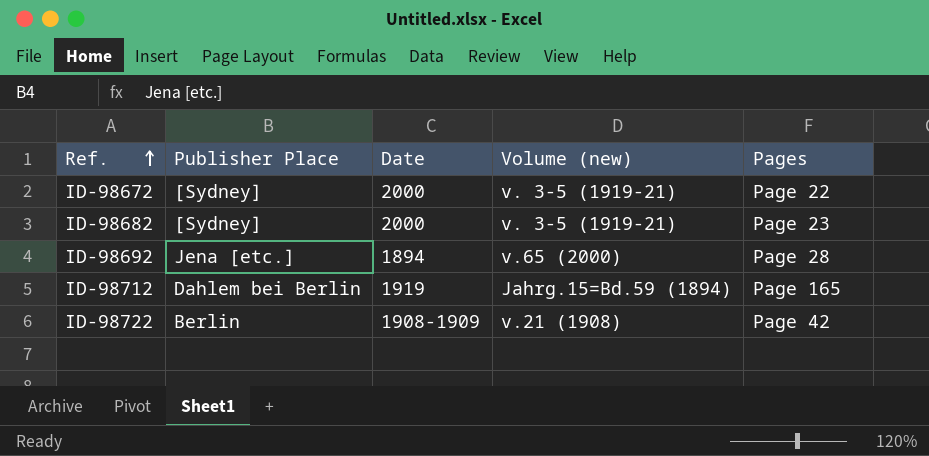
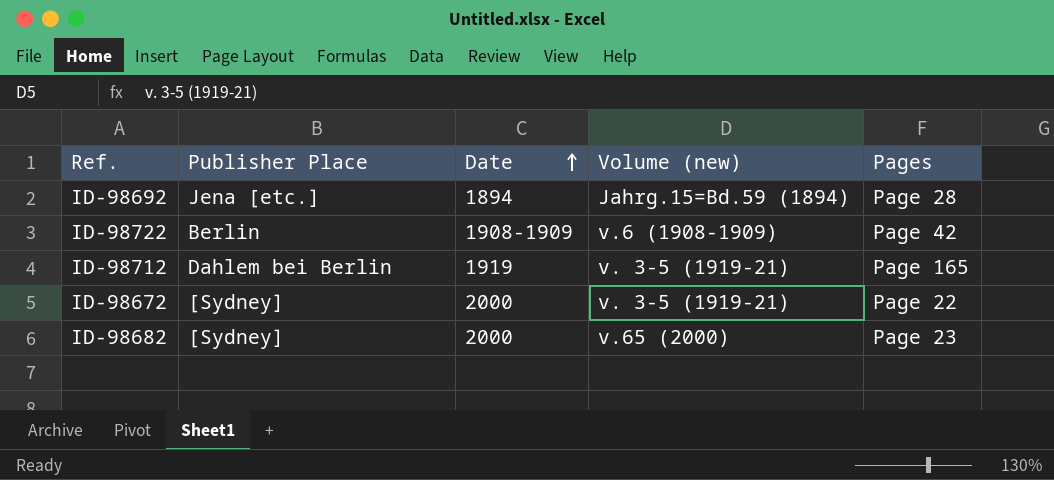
row order: Ref. ascending -> Date ascending
ID-98692 | Volume (new): v.65 (2000) -> Jahrg.15=Bd.59 (1894)
ID-98722 | Volume (new): v.21 (1908) -> v.6 (1908-1909)
ID-98712 | Volume (new): Jahrg.15=Bd.59 (1894) -> v. 3-5 (1919-21)
ID-98682 | Volume (new): v. 3-5 (1919-21) -> v.65 (2000)

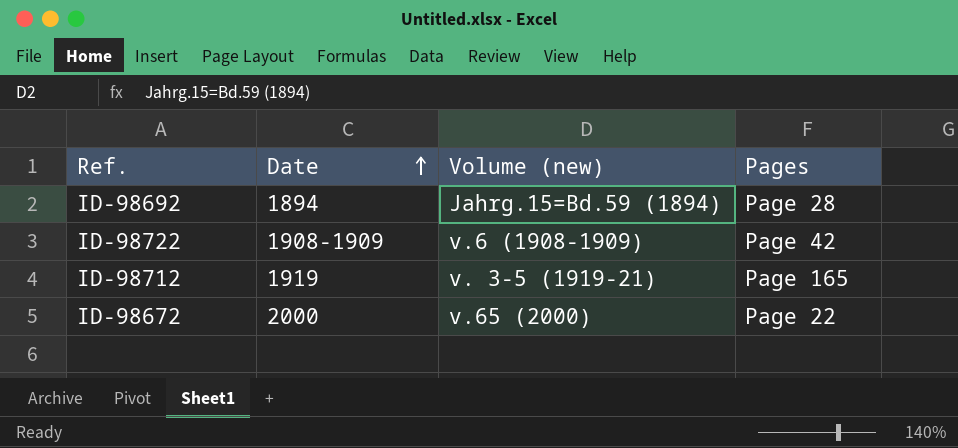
column Publisher Place | position: 2 -> none
row ID-98682: [Sydney] | 2000 | v.65 (2000) | Page 23 -> none
ID-98672 | Volume (new): v. 3-5 (1919-21) -> v.65 (2000)

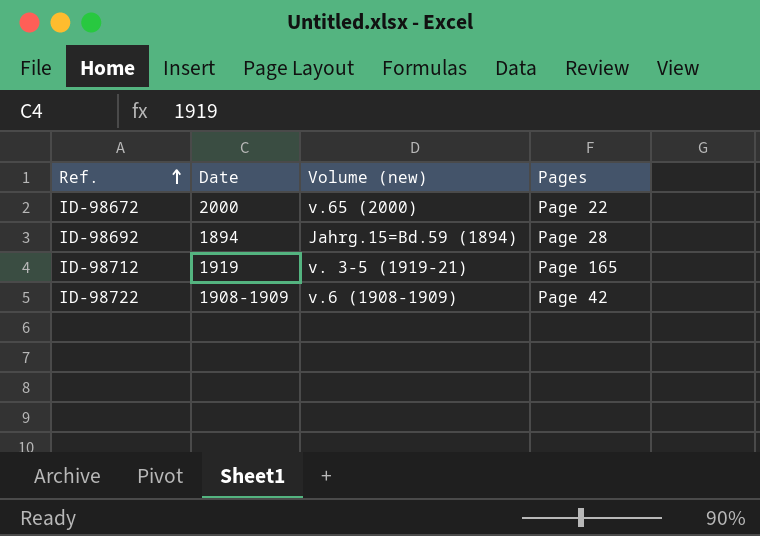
row order: Date ascending -> Ref. ascending

